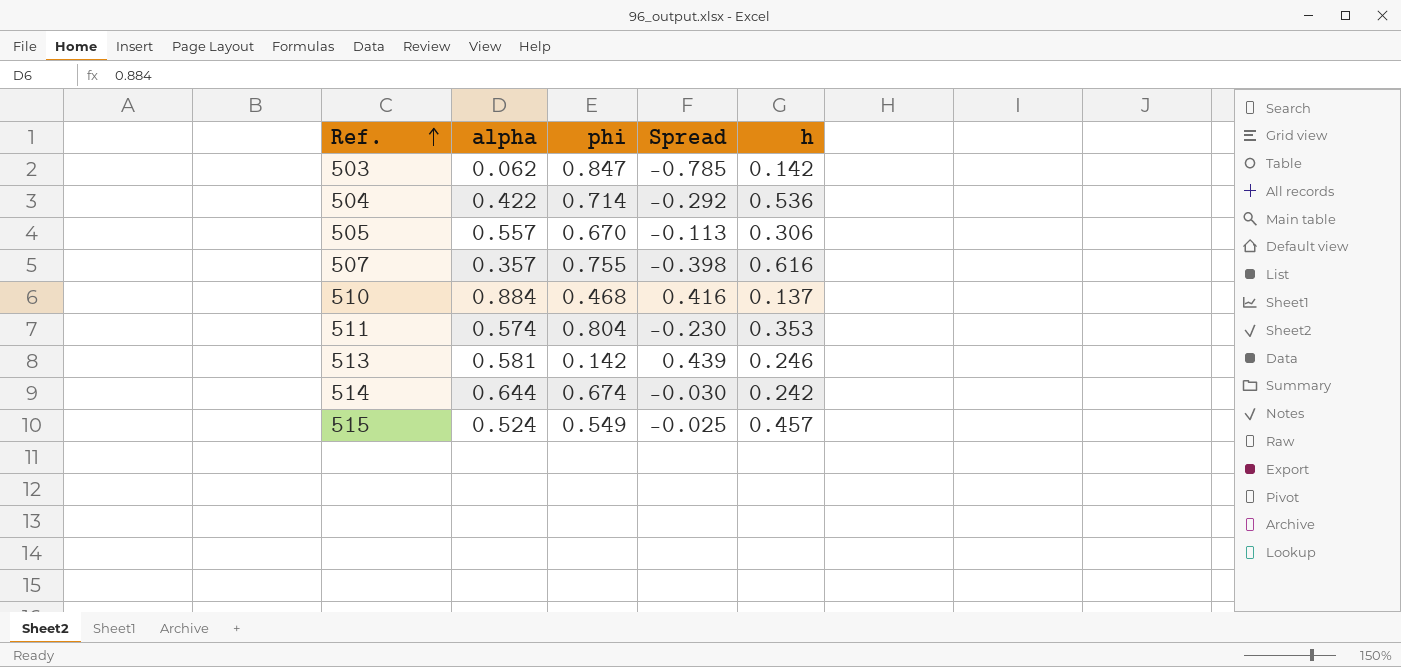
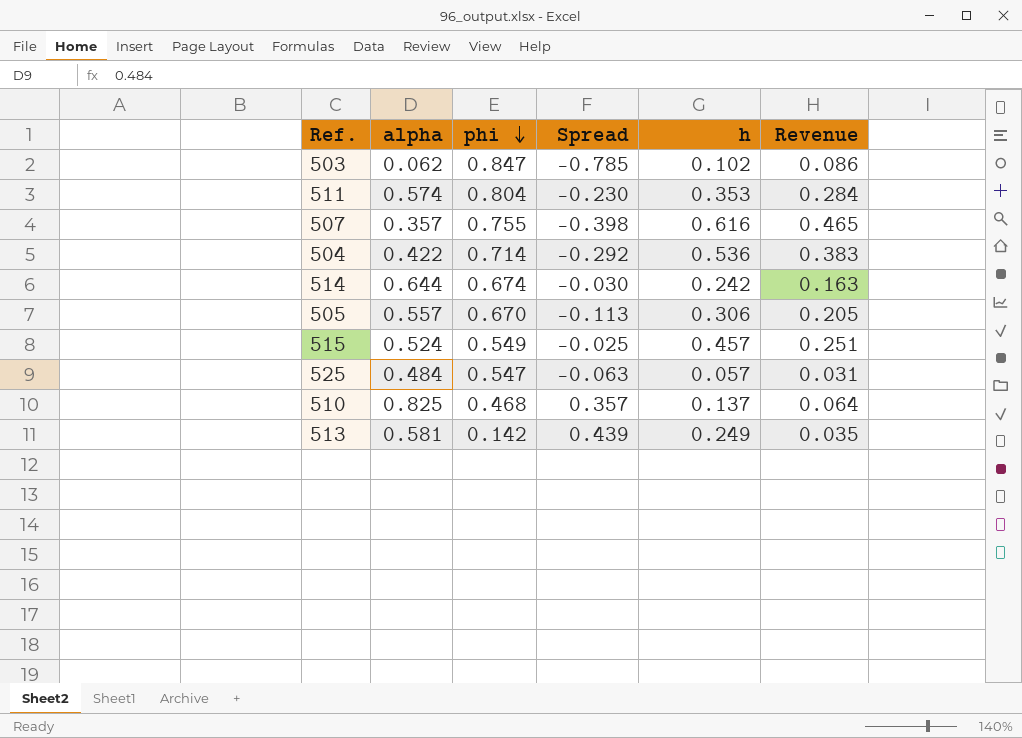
row order: Ref. ascending -> phi descending
column Revenue | formula: none -> [phi] * [h]
503 | h: 0.142 -> 0.102
row 525: none -> 0.484 | 0.547 | -0.063 | 0.057 | 0.031
510 | alpha: 0.884 -> 0.825
510 | Spread: 0.416 -> 0.357
513 | h: 0.246 -> 0.249

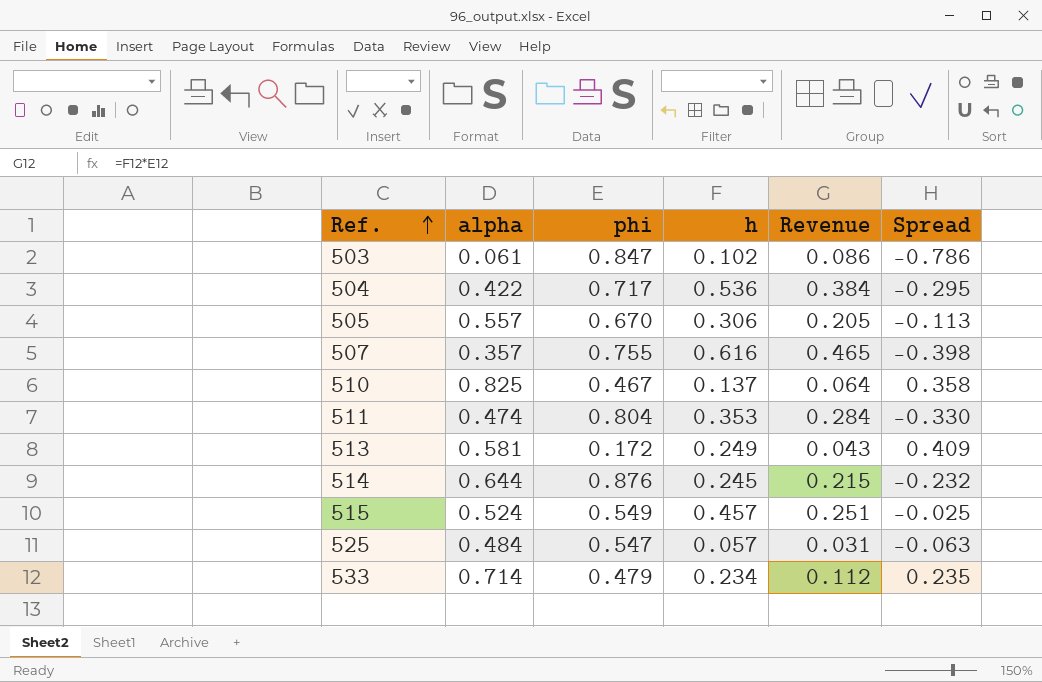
row order: phi descending -> Ref. ascending
column Spread | position: 4 -> 6
503 | alpha: 0.062 -> 0.061
503 | Spread: -0.785 -> -0.786
504 | phi: 0.714 -> 0.717
504 | Revenue: 0.383 -> 0.384
504 | Spread: -0.292 -> -0.295
510 | phi: 0.468 -> 0.467
510 | Spread: 0.357 -> 0.358
511 | alpha: 0.574 -> 0.474
511 | Spread: -0.230 -> -0.330
513 | phi: 0.142 -> 0.172
513 | Revenue: 0.035 -> 0.043
513 | Spread: 0.439 -> 0.409
514 | phi: 0.674 -> 0.876
514 | h: 0.242 -> 0.245
514 | Revenue: 0.163 -> 0.215
514 | Spread: -0.030 -> -0.232
row 533: none -> 0.714 | 0.479 | 0.234 | 0.112 | 0.235

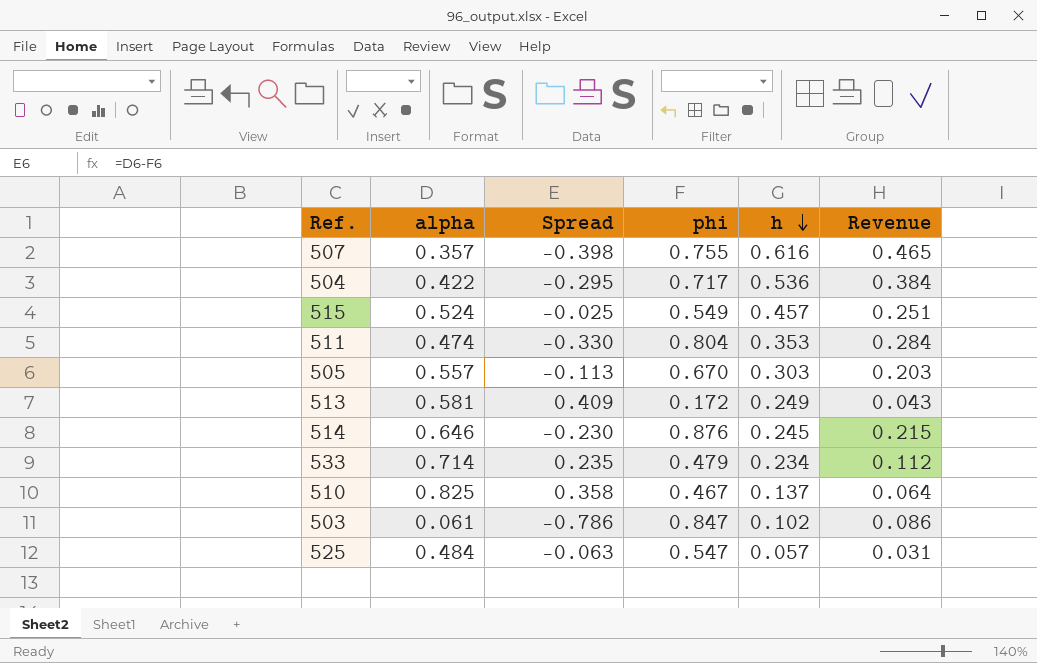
row order: Ref. ascending -> h descending
column Spread | position: 6 -> 3
505 | h: 0.306 -> 0.303
505 | Revenue: 0.205 -> 0.203
514 | alpha: 0.644 -> 0.646
514 | Spread: -0.232 -> -0.230

